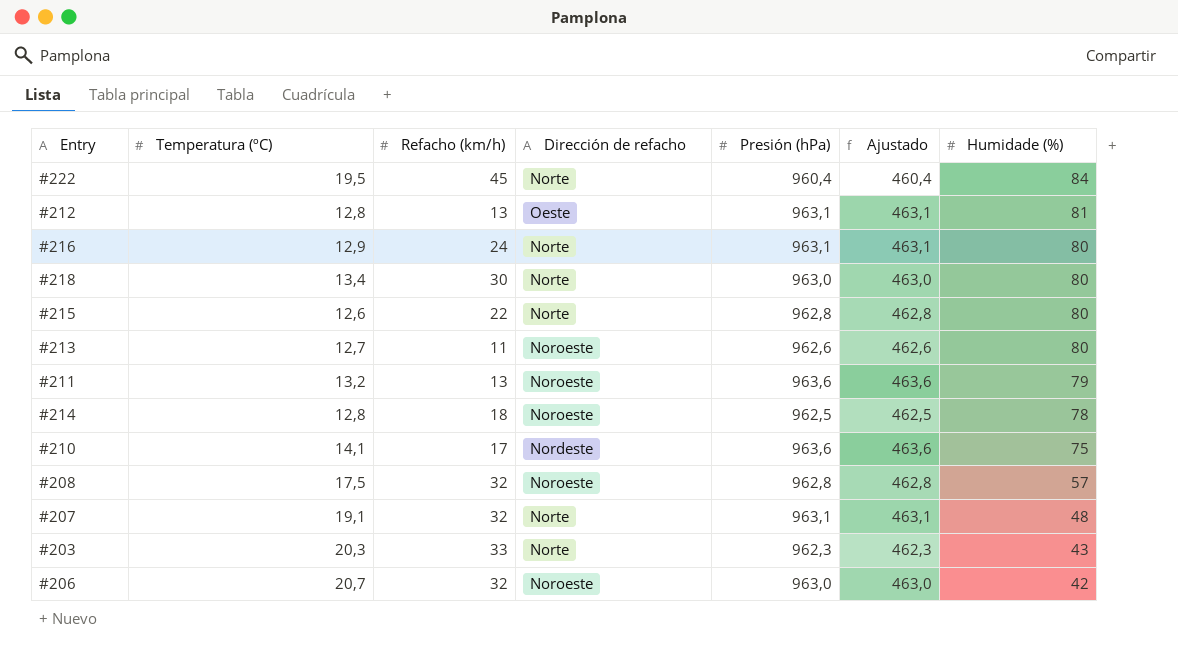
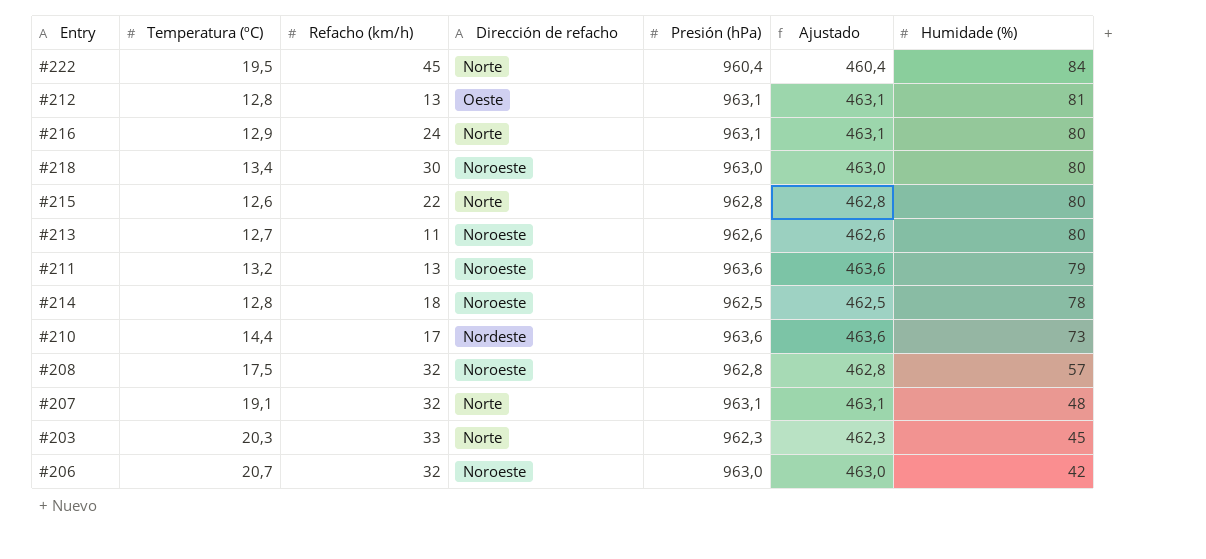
#218 | Dirección de refacho: Norte -> Noroeste
#210 | Temperatura (ºC): 14,1 -> 14,4
#210 | Humidade (%): 75 -> 73
#203 | Humidade (%): 43 -> 45

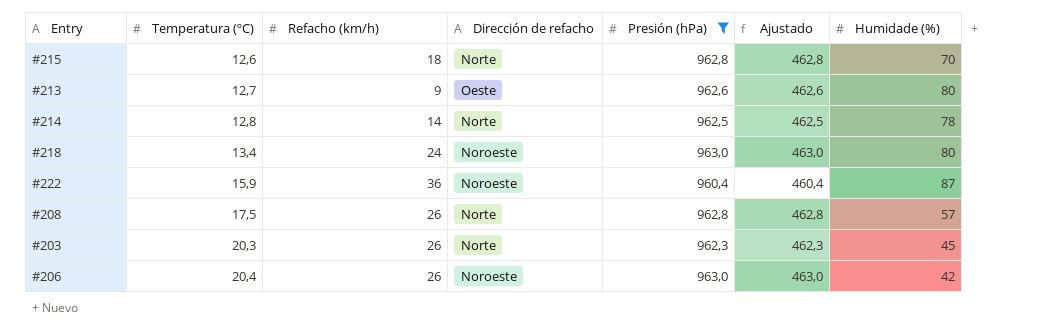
filter: none -> Presión (hPa) <= 963,0
row order: Humidade (%) descending -> Temperatura (ºC) ascending
#215 | Refacho (km/h): 22 -> 18
#215 | Humidade (%): 80 -> 70
#213 | Refacho (km/h): 11 -> 9
#213 | Dirección de refacho: Noroeste -> Oeste
#214 | Refacho (km/h): 18 -> 14
#214 | Dirección de refacho: Noroeste -> Norte
#218 | Refacho (km/h): 30 -> 24
#222 | Temperatura (ºC): 19,5 -> 15,9
#222 | Refacho (km/h): 45 -> 36
#222 | Dirección de refacho: Norte -> Noroeste
#222 | Humidade (%): 84 -> 87
#208 | Refacho (km/h): 32 -> 26
#208 | Dirección de refacho: Noroeste -> Norte
#203 | Refacho (km/h): 33 -> 26
#206 | Temperatura (ºC): 20,7 -> 20,4
#206 | Refacho (km/h): 32 -> 26

